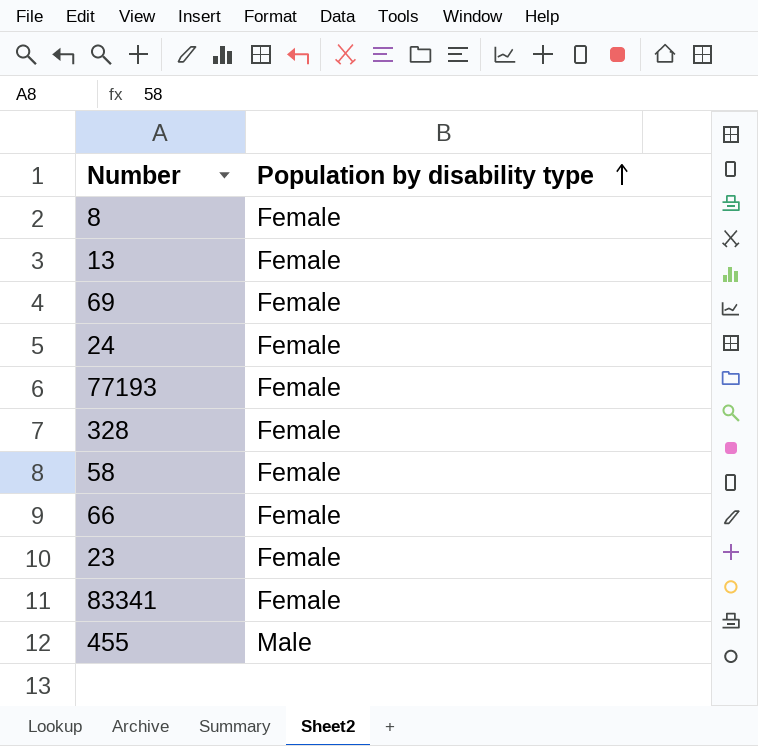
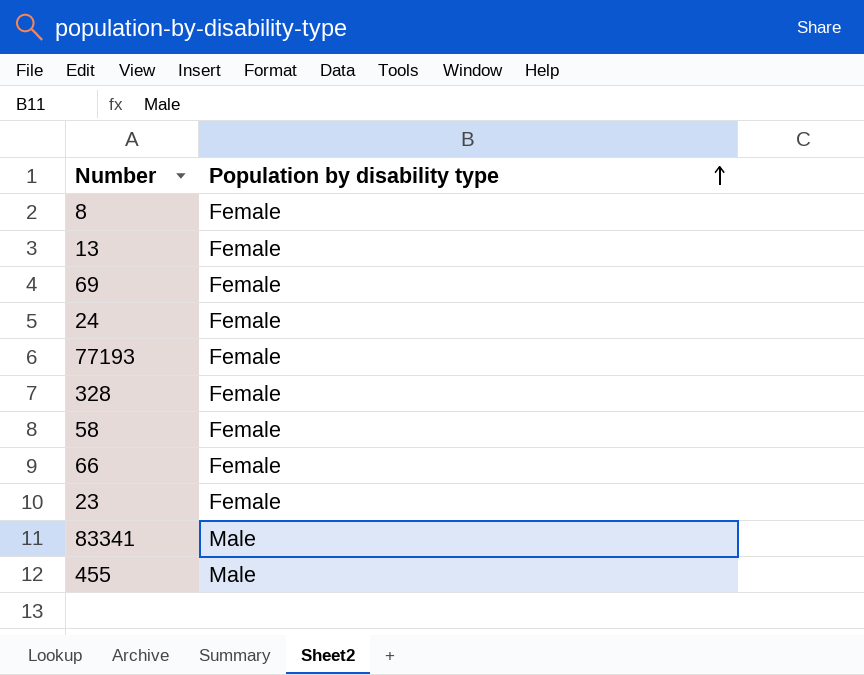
83341 | Population by disability type: Female -> Male

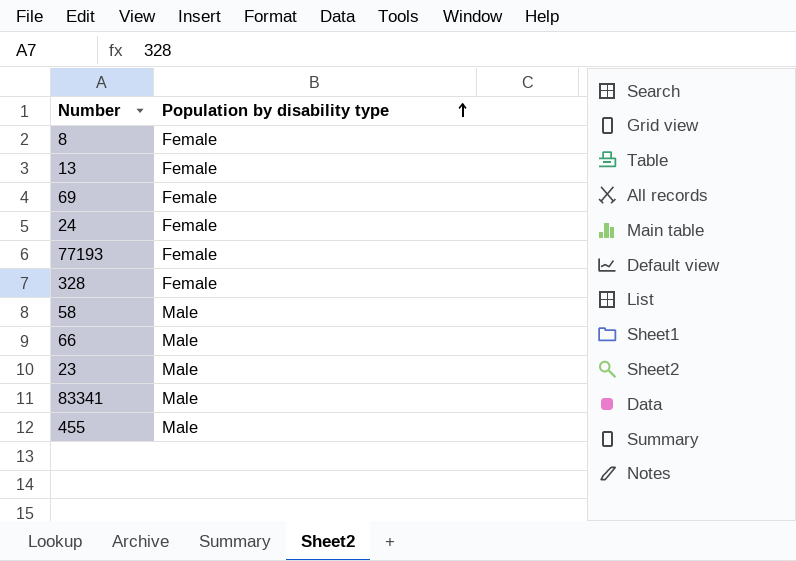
58 | Population by disability type: Female -> Male
66 | Population by disability type: Female -> Male
23 | Population by disability type: Female -> Male

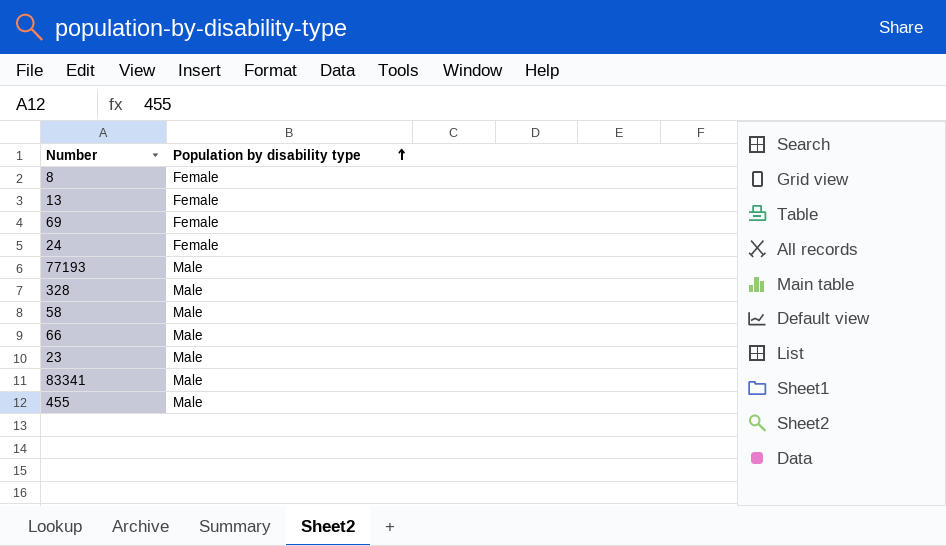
77193 | Population by disability type: Female -> Male
328 | Population by disability type: Female -> Male

